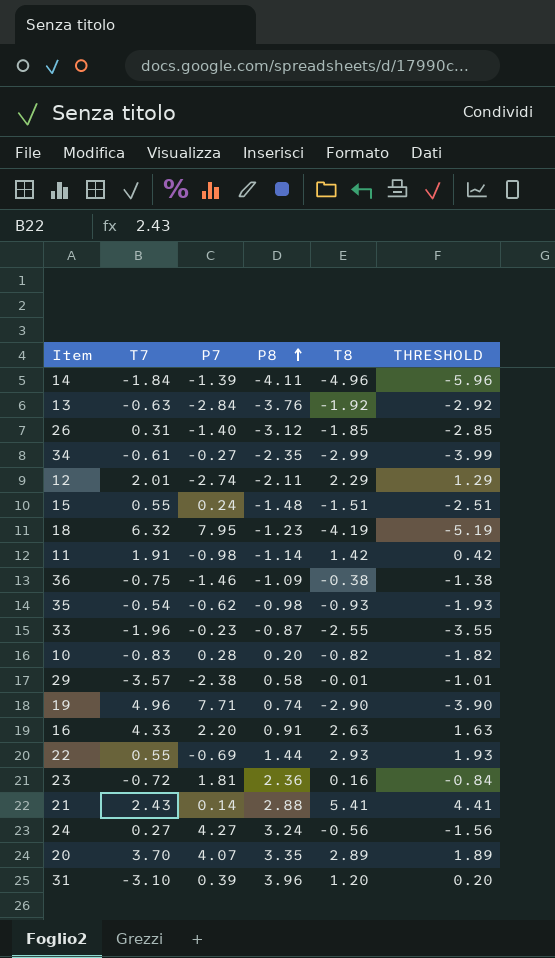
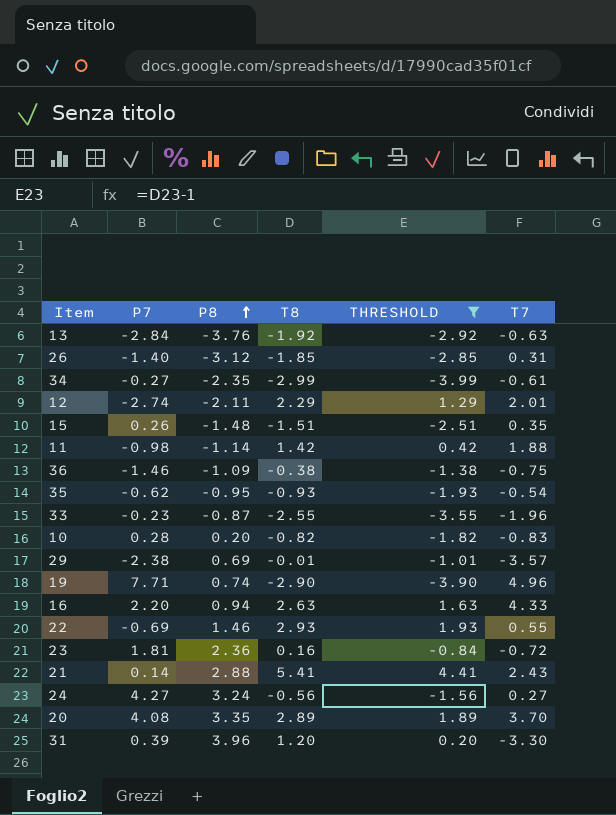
filter: none -> THRESHOLD >= -3.99
column T7 | position: 2 -> 6
15 | P7: 0.24 -> 0.26
15 | T7: 0.55 -> 0.35
11 | T7: 1.91 -> 1.88
35 | P8: -0.98 -> -0.95
29 | P8: 0.58 -> 0.69
16 | P8: 0.91 -> 0.94
22 | P8: 1.44 -> 1.46
20 | P7: 4.07 -> 4.08
31 | T7: -3.10 -> -3.30

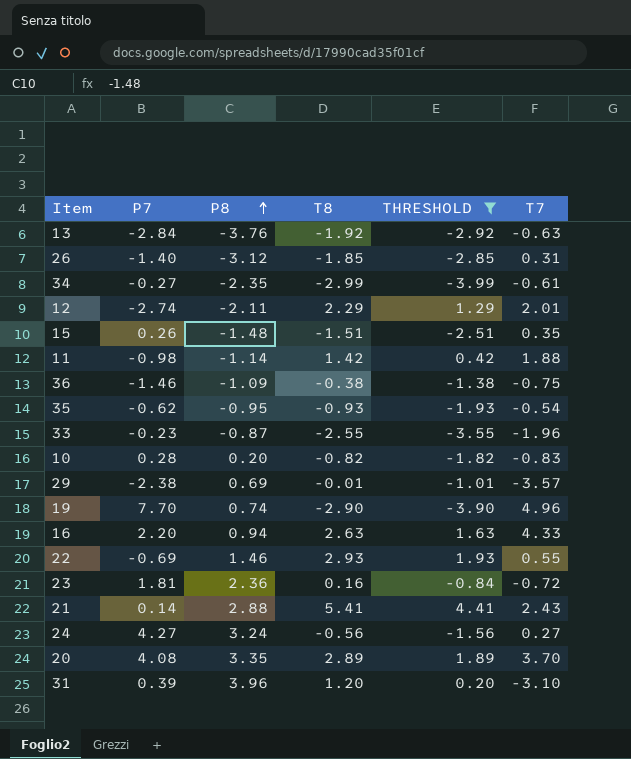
19 | P7: 7.71 -> 7.70
31 | T7: -3.30 -> -3.10

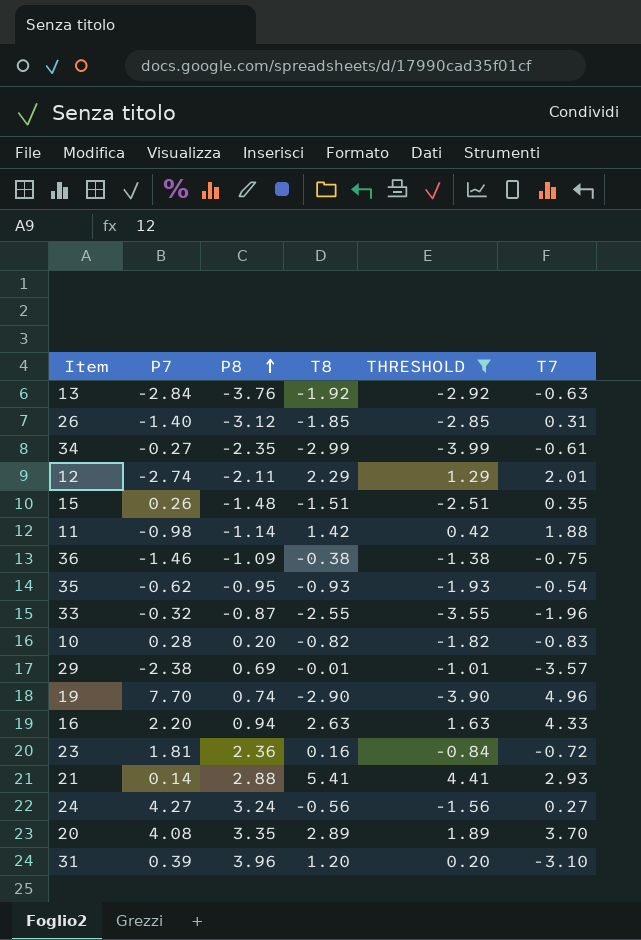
row 22: -0.69 | 1.46 | 2.93 | 1.93 | 0.55 -> none
33 | P7: -0.23 -> -0.32
21 | T7: 2.43 -> 2.93

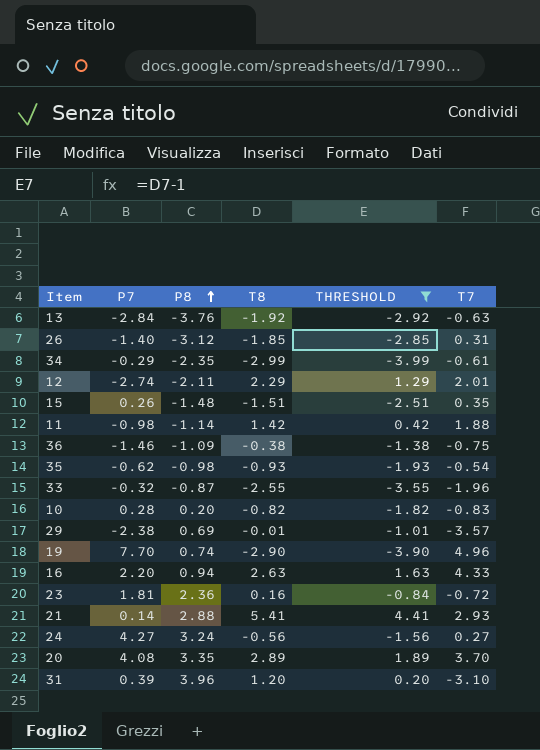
34 | P7: -0.27 -> -0.29
35 | P8: -0.95 -> -0.98

